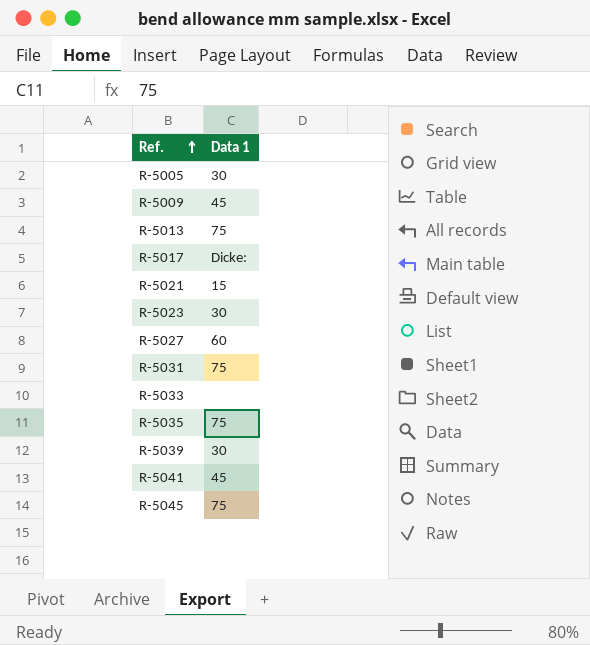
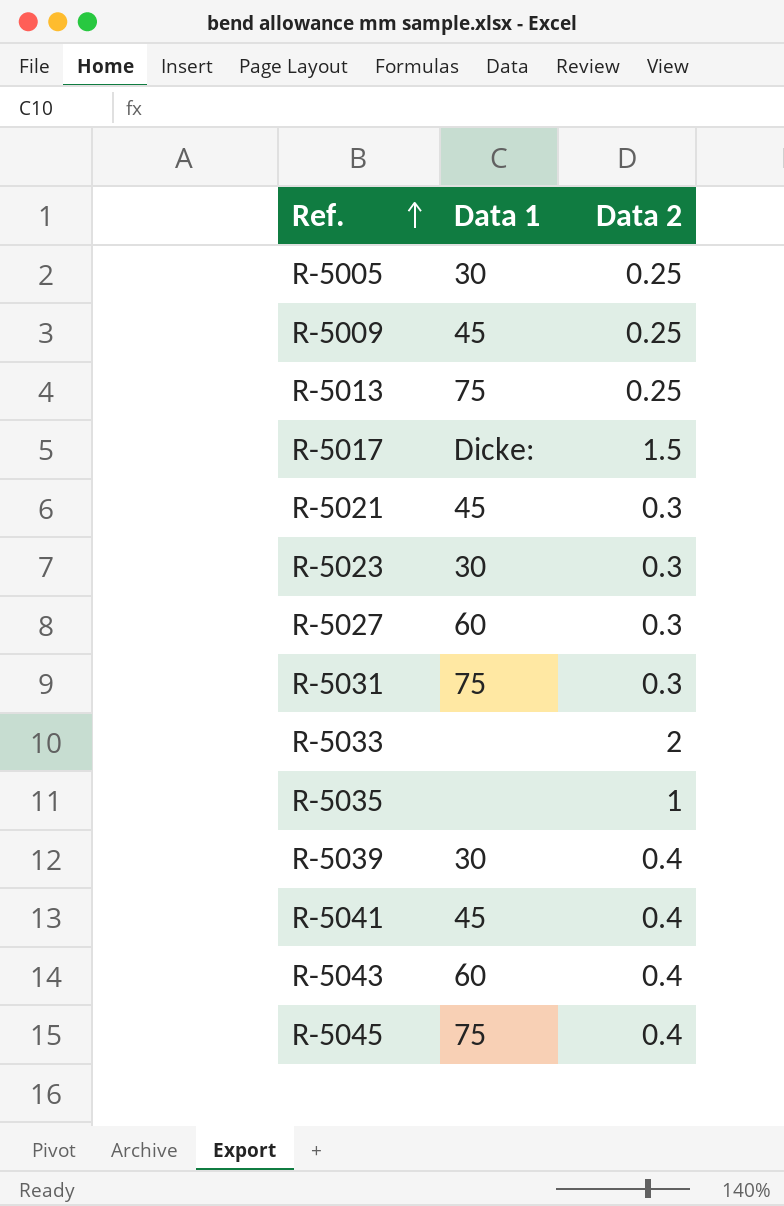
column Data 2 | position: none -> 3
R-5021 | Data 1: 15 -> 45
R-5035 | Data 1: 75 -> none
row R-5043: none -> 60 | 0.4

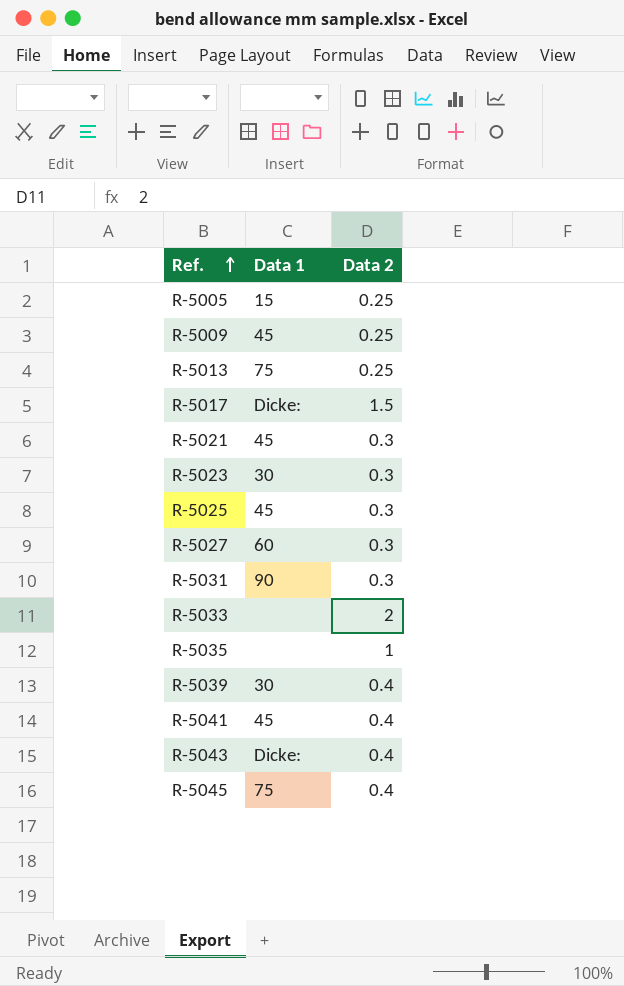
R-5005 | Data 1: 30 -> 15
row R-5025: none -> 45 | 0.3
R-5031 | Data 1: 75 -> 90
R-5043 | Data 1: 60 -> Dicke:

